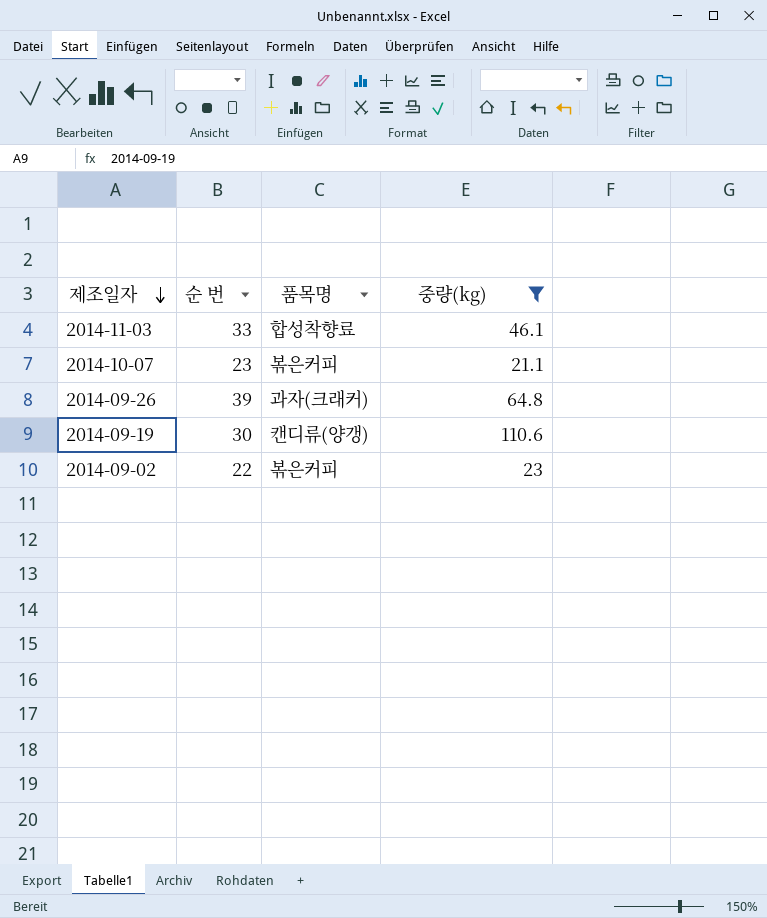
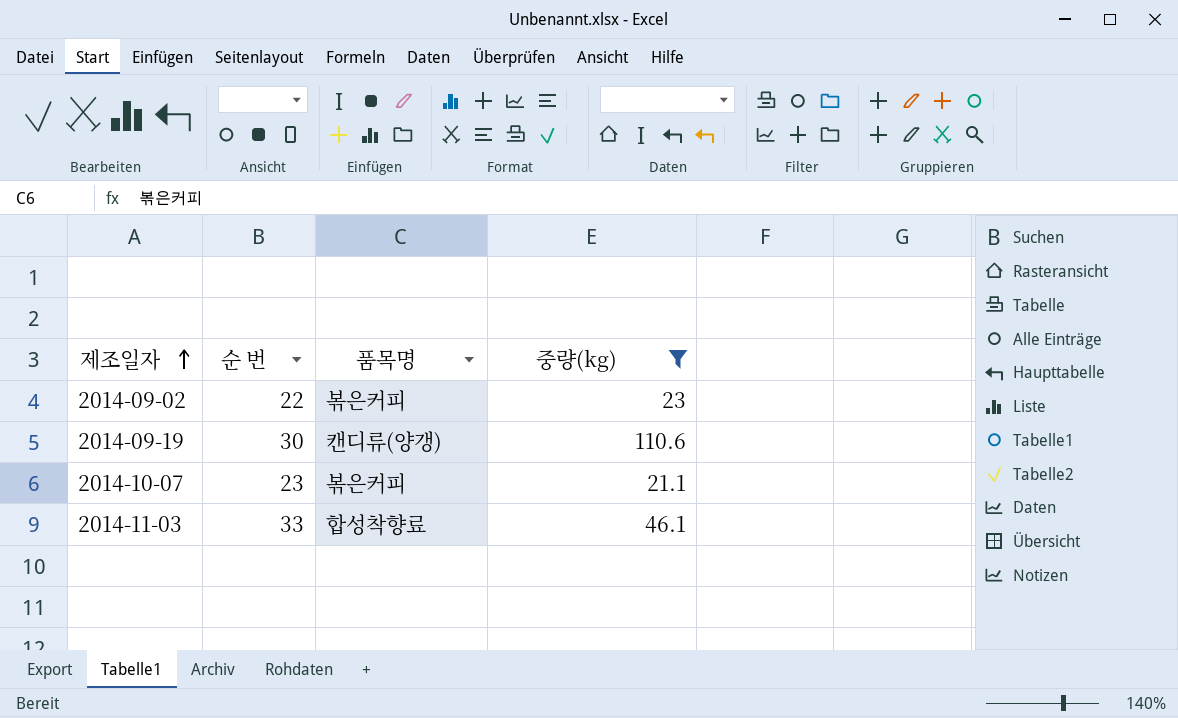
row order: 제조일자 descending -> 제조일자 ascending
row 2014-09-26: 39 | 과자(크래커) | 64.8 -> none

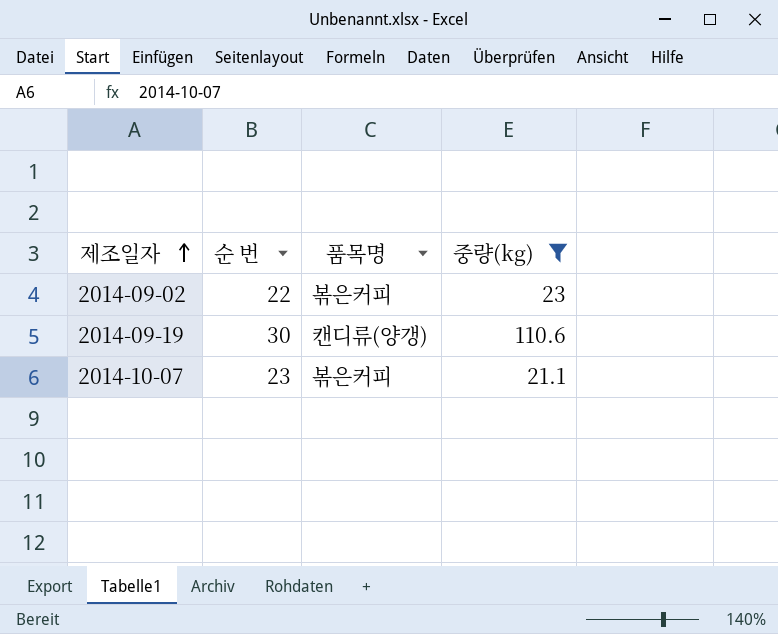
row 2014-11-03: 33 | 합성착향료 | 46.1 -> none

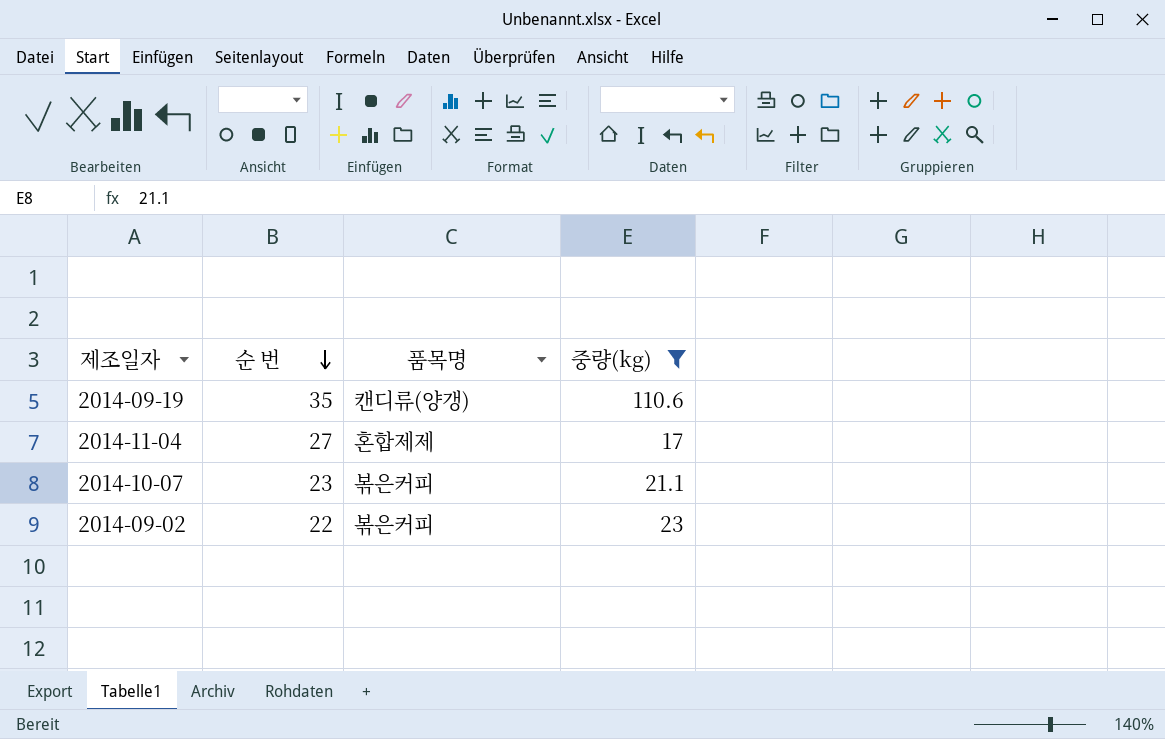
row order: 제조일자 ascending -> 순 번 descending
2014-09-19 | 순 번: 30 -> 35
row 2014-11-04: none -> 27 | 혼합제제 | 17

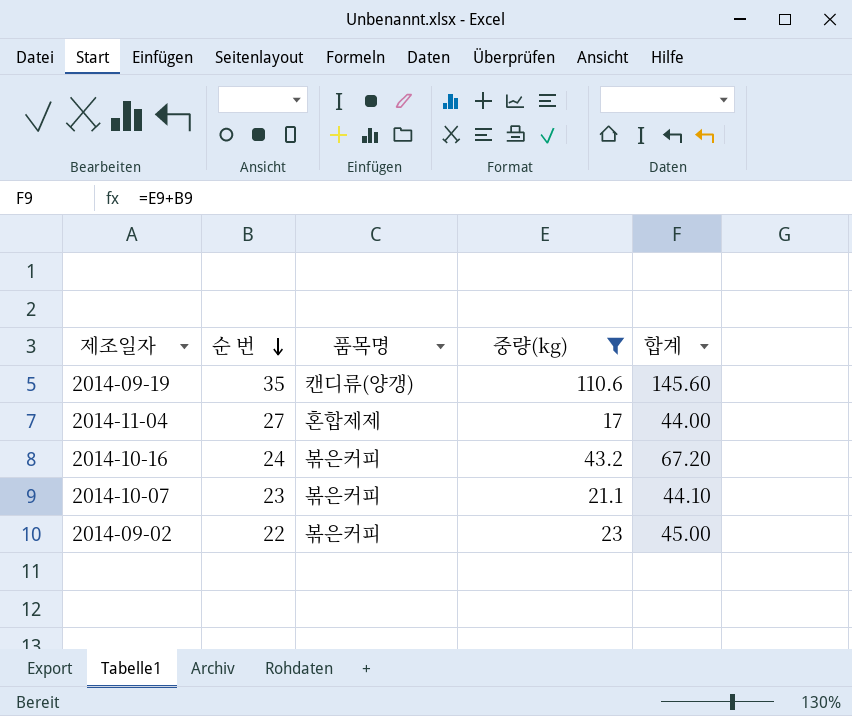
column 합계 | formula: none -> [순 번] + [중량(kg)]
row 2014-10-16: none -> 24 | 볶은커피 | 43.2 | 67.20

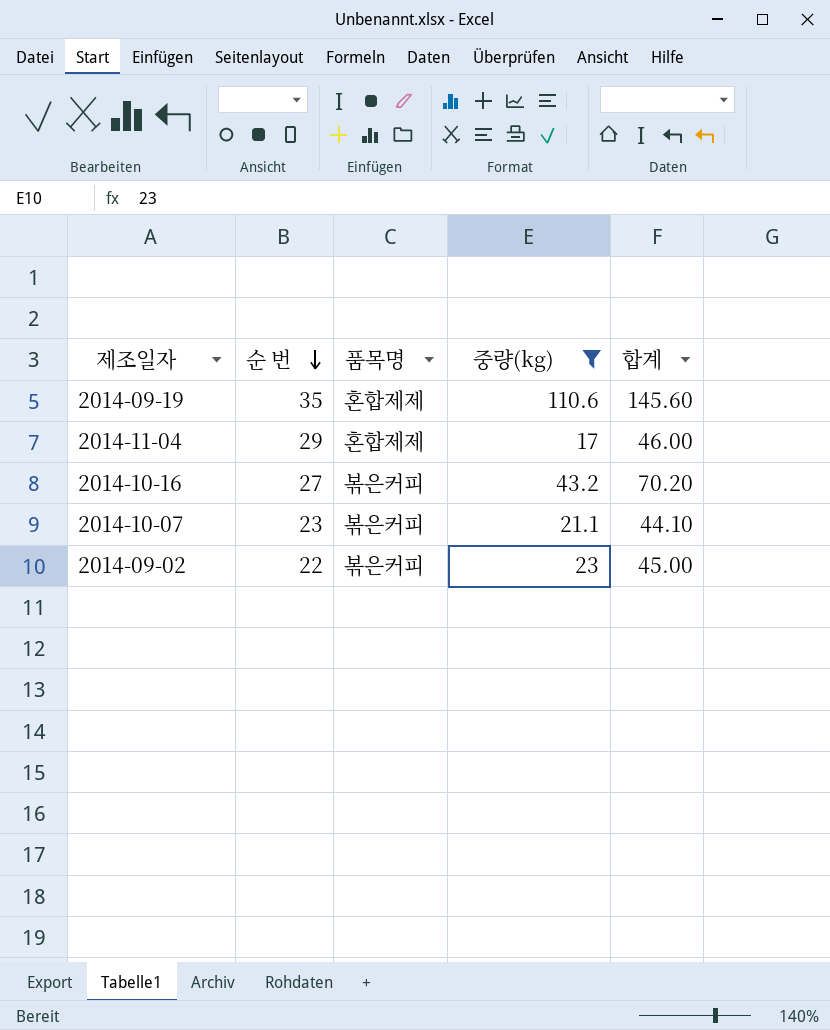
2014-09-19 | 품목명: 캔디류(양갱) -> 혼합제제
2014-11-04 | 순 번: 27 -> 29
2014-11-04 | 합계: 44.00 -> 46.00
2014-10-16 | 순 번: 24 -> 27
2014-10-16 | 합계: 67.20 -> 70.20

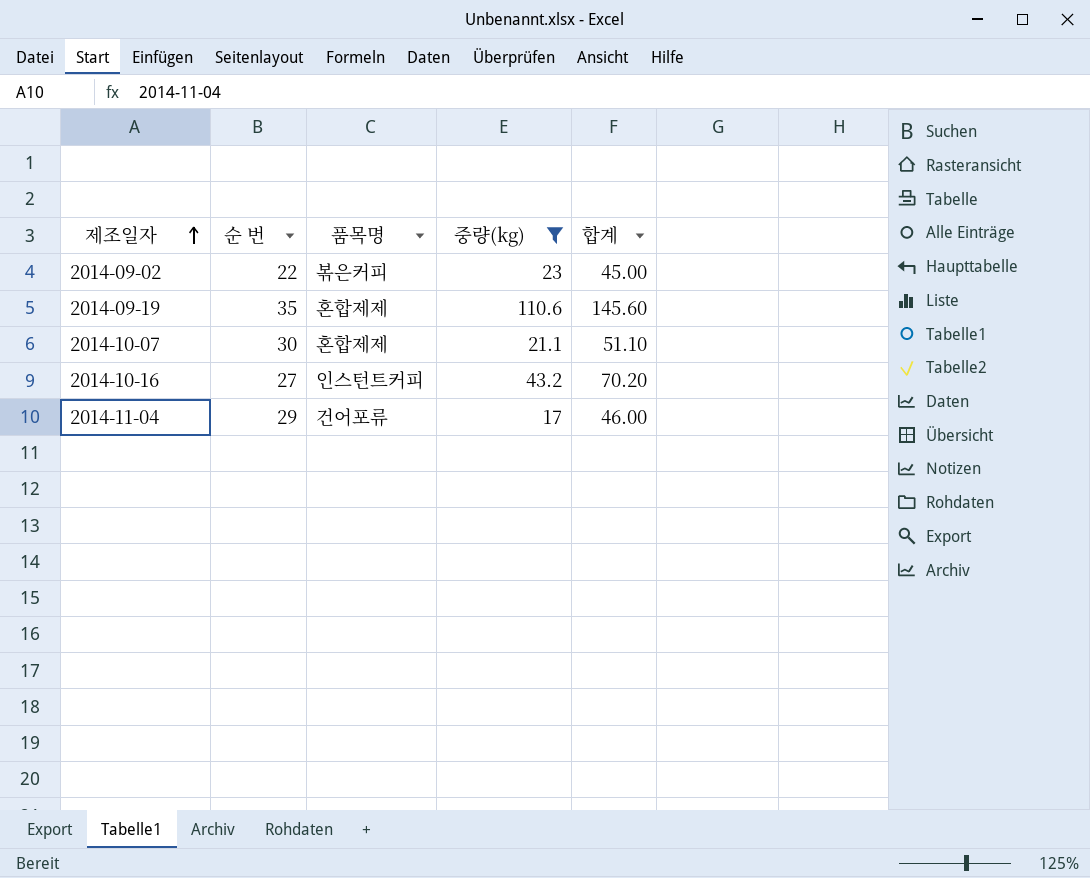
row order: 순 번 descending -> 제조일자 ascending
2014-10-07 | 순 번: 23 -> 30
2014-10-07 | 품목명: 볶은커피 -> 혼합제제
2014-10-07 | 합계: 44.10 -> 51.10
2014-10-16 | 품목명: 볶은커피 -> 인스턴트커피
2014-11-04 | 품목명: 혼합제제 -> 건어포류

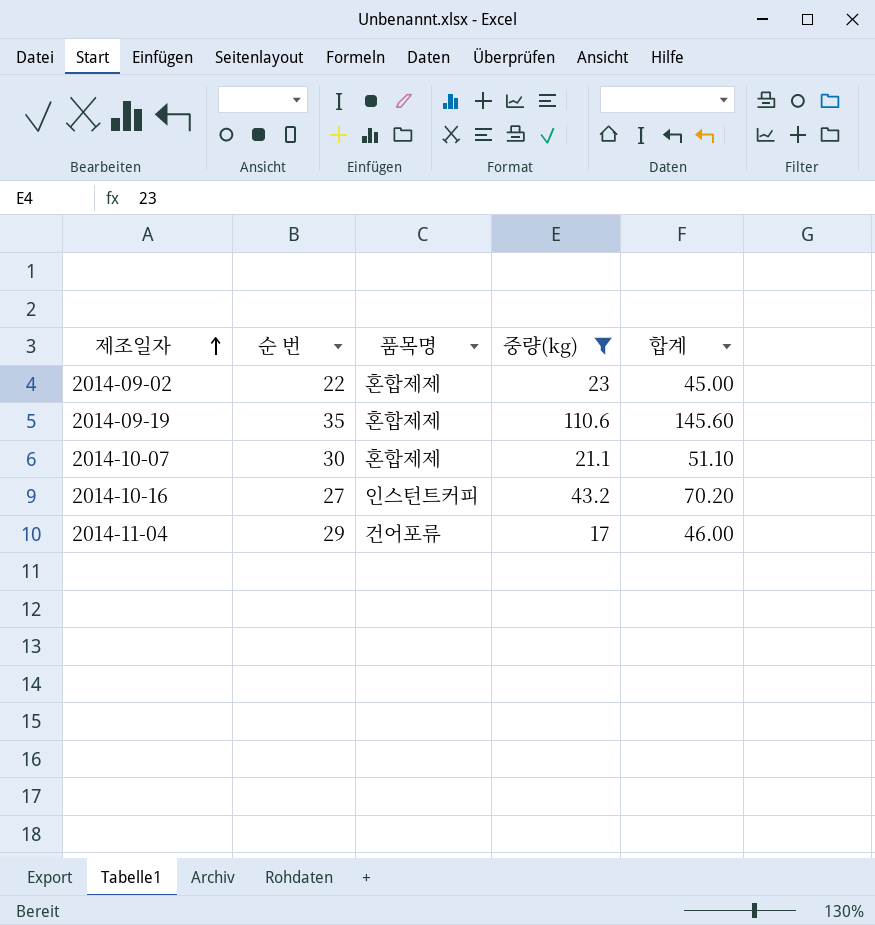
2014-09-02 | 품목명: 볶은커피 -> 혼합제제

